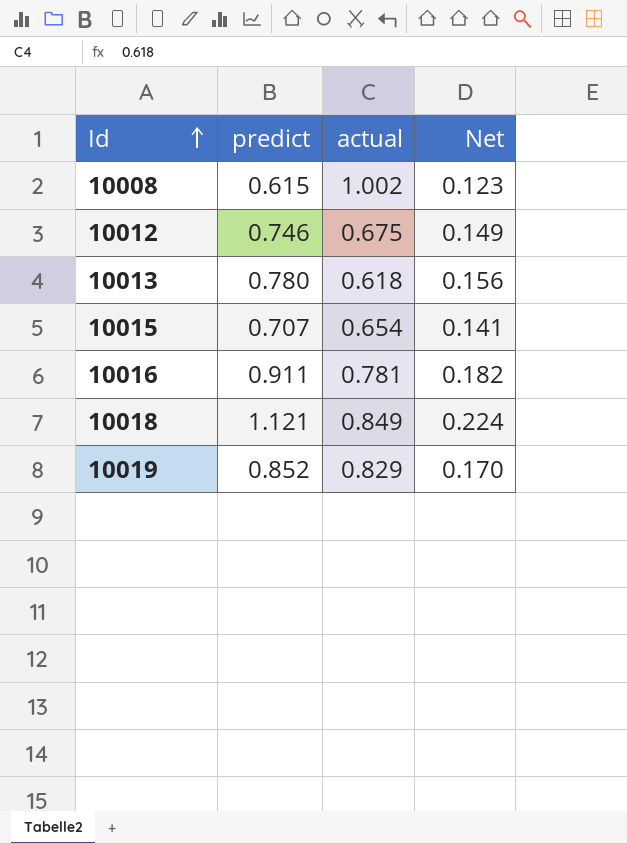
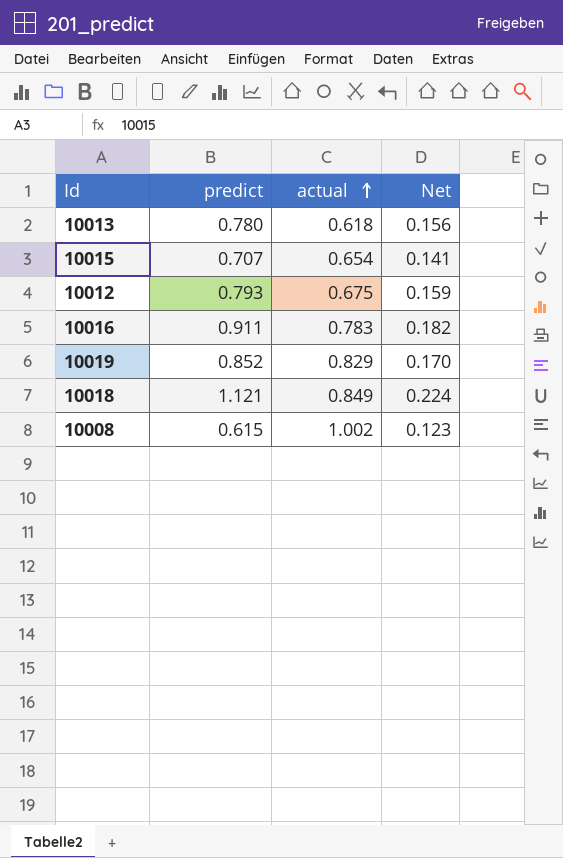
row order: Id ascending -> actual ascending
10012 | predict: 0.746 -> 0.793
10012 | Net: 0.149 -> 0.159
10016 | actual: 0.781 -> 0.783

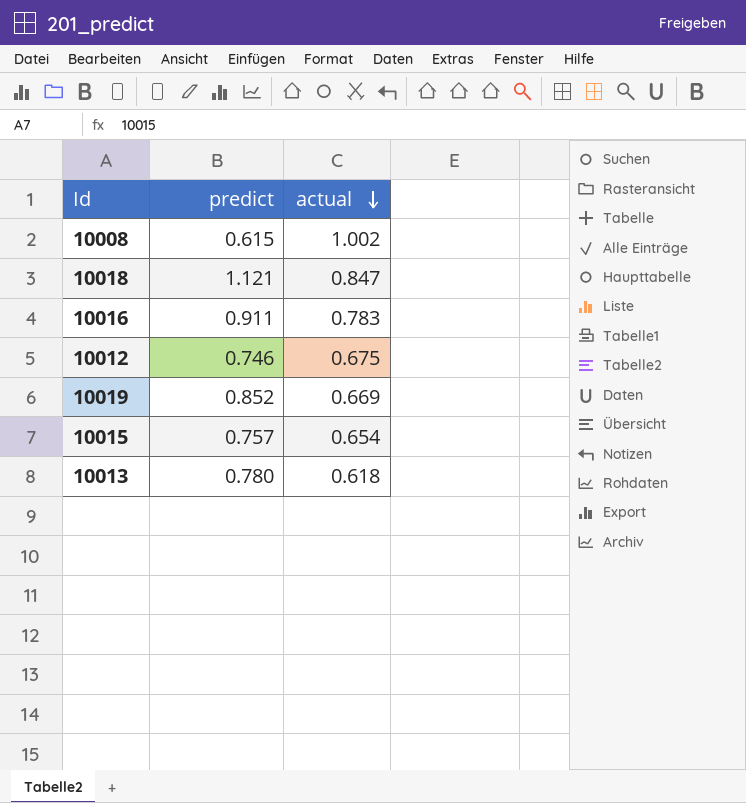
row order: actual ascending -> actual descending
column Net | formula: [predict] * 0.2 -> none
10018 | actual: 0.849 -> 0.847
10012 | predict: 0.793 -> 0.746
10019 | actual: 0.829 -> 0.669
10015 | predict: 0.707 -> 0.757

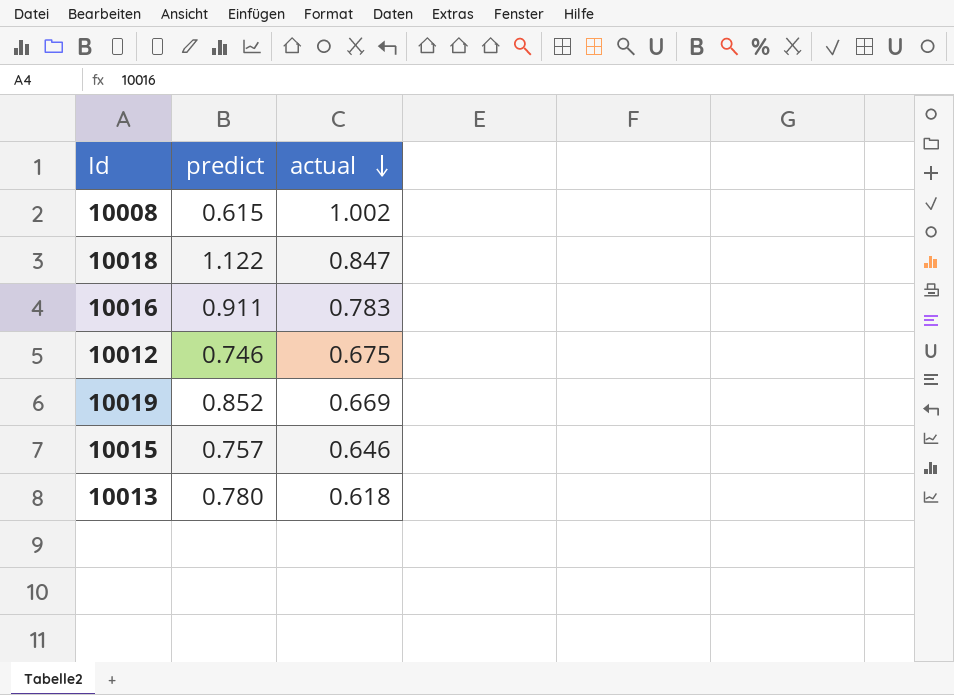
10018 | predict: 1.121 -> 1.122
10015 | actual: 0.654 -> 0.646

